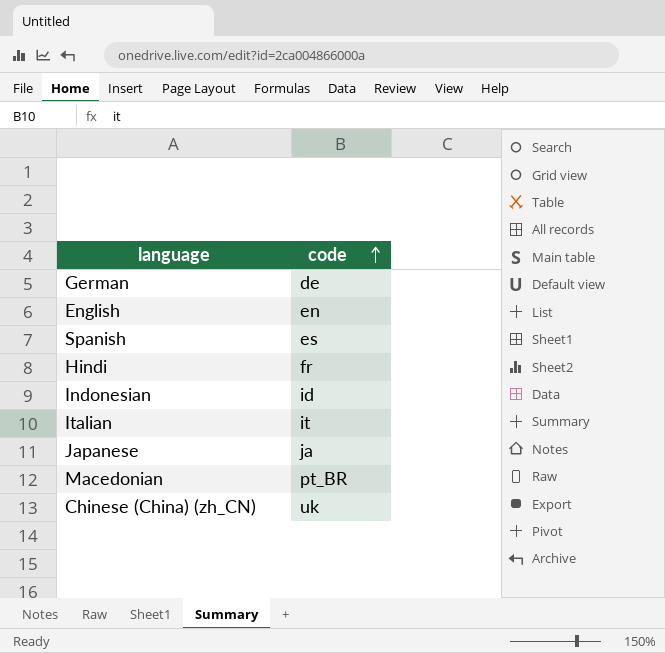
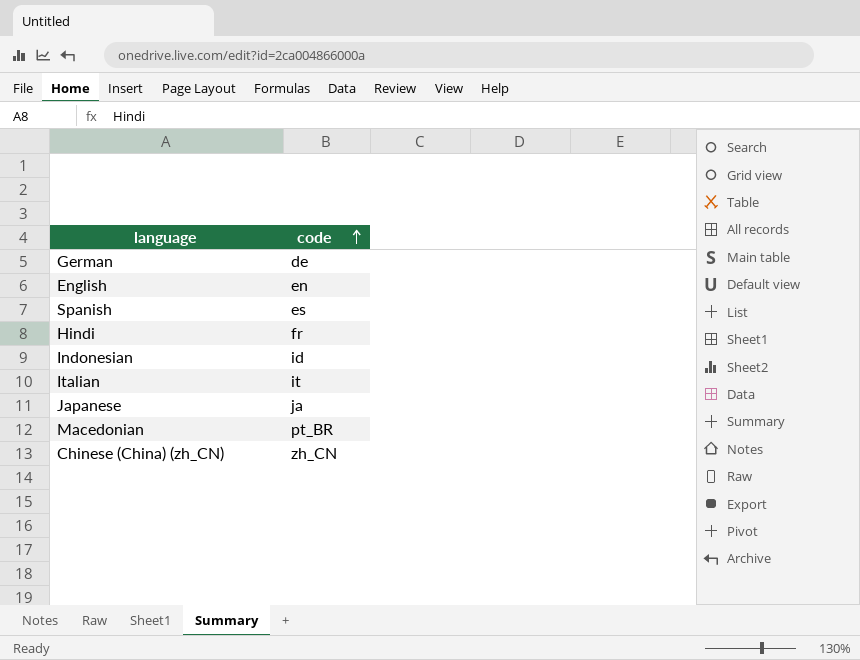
Chinese (China) (zh_CN) | code: uk -> zh_CN

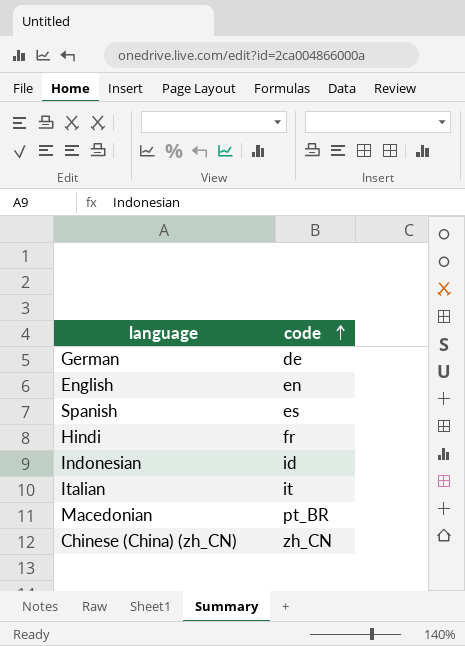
row Japanese: ja -> none

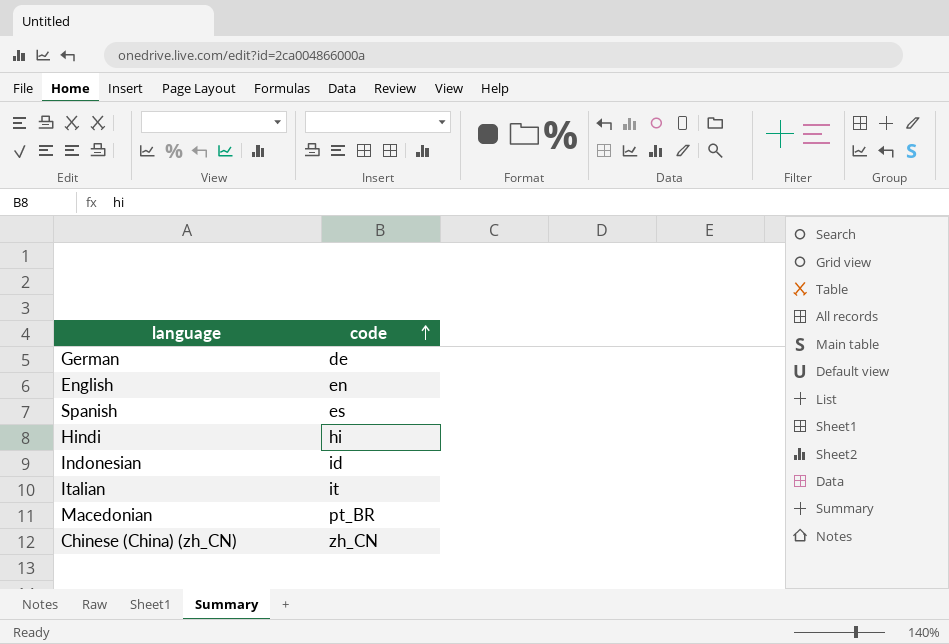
Hindi | code: fr -> hi

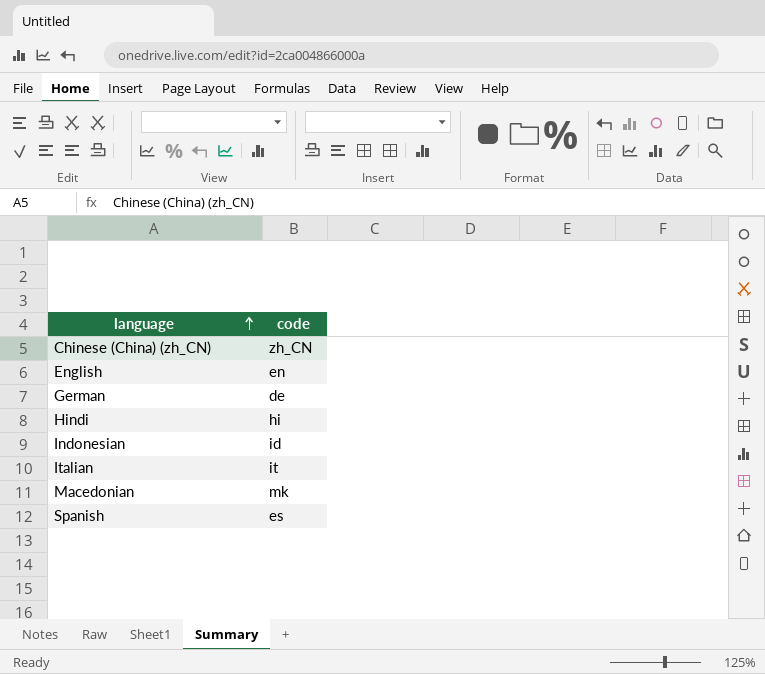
row order: code ascending -> language ascending
Macedonian | code: pt_BR -> mk

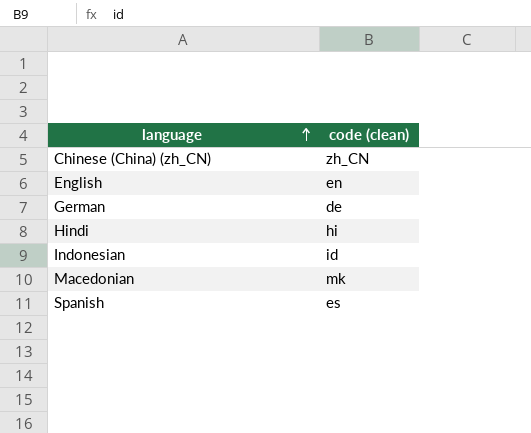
column name: code -> code (clean)
row Italian: it -> none

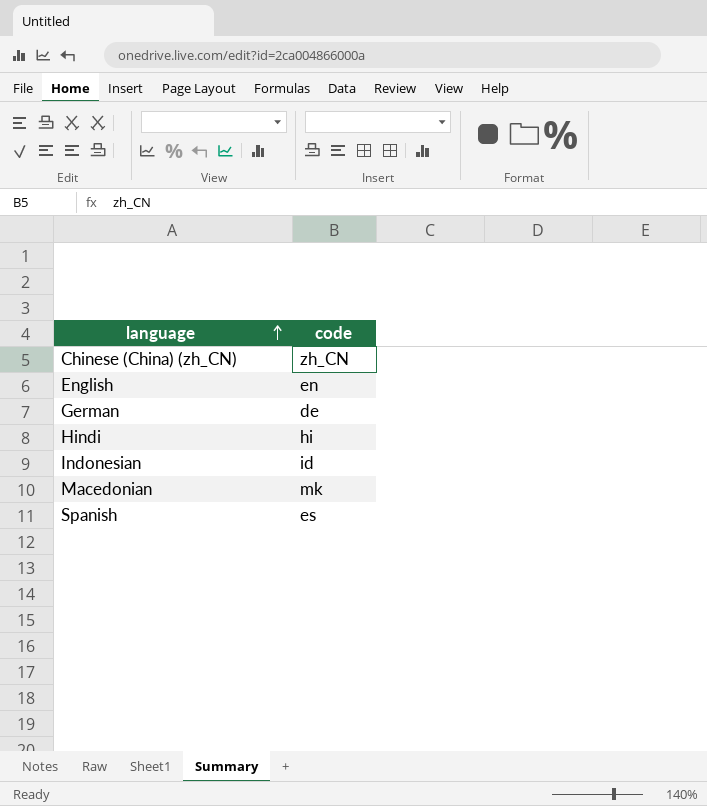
column name: code (clean) -> code

